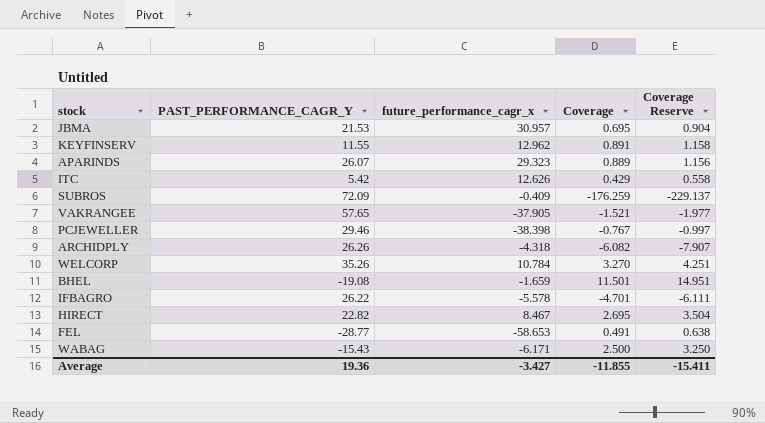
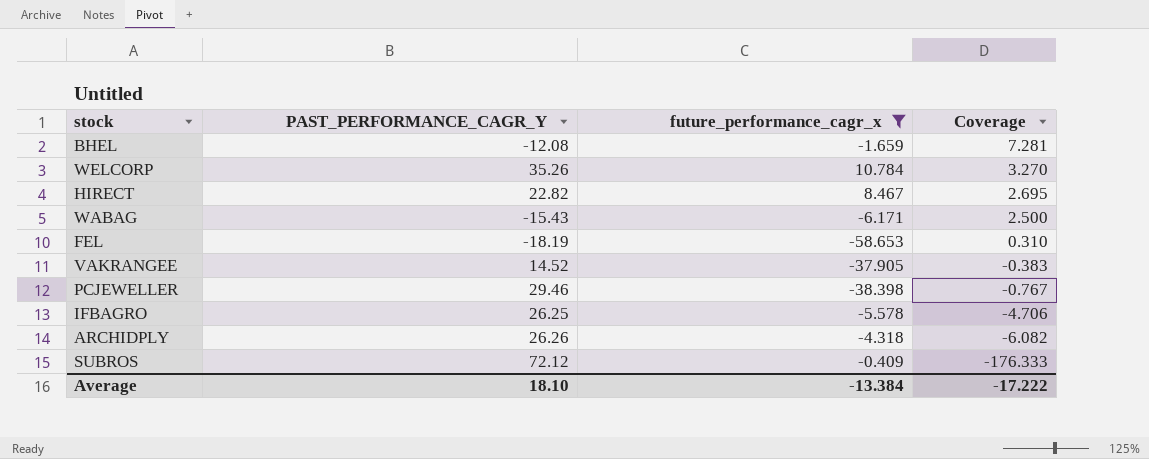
filter: none -> future_performance_cagr_x <= 10.784
row order: none -> Coverage descending
column Coverage Reserve | formula: [Coverage] * 1.3 -> none
BHEL | PAST_PERFORMANCE_CAGR_Y: -19.08 -> -12.08
BHEL | Coverage: 11.501 -> 7.281
FEL | PAST_PERFORMANCE_CAGR_Y: -28.77 -> -18.19
FEL | Coverage: 0.491 -> 0.310
VAKRANGEE | PAST_PERFORMANCE_CAGR_Y: 57.65 -> 14.52
VAKRANGEE | Coverage: -1.521 -> -0.383
IFBAGRO | PAST_PERFORMANCE_CAGR_Y: 26.22 -> 26.25
IFBAGRO | Coverage: -4.701 -> -4.706
SUBROS | PAST_PERFORMANCE_CAGR_Y: 72.09 -> 72.12
SUBROS | Coverage: -176.259 -> -176.333
Average | PAST_PERFORMANCE_CAGR_Y: 19.36 -> 18.10
Average | future_performance_cagr_x: -3.427 -> -13.384
Average | Coverage: -11.855 -> -17.222

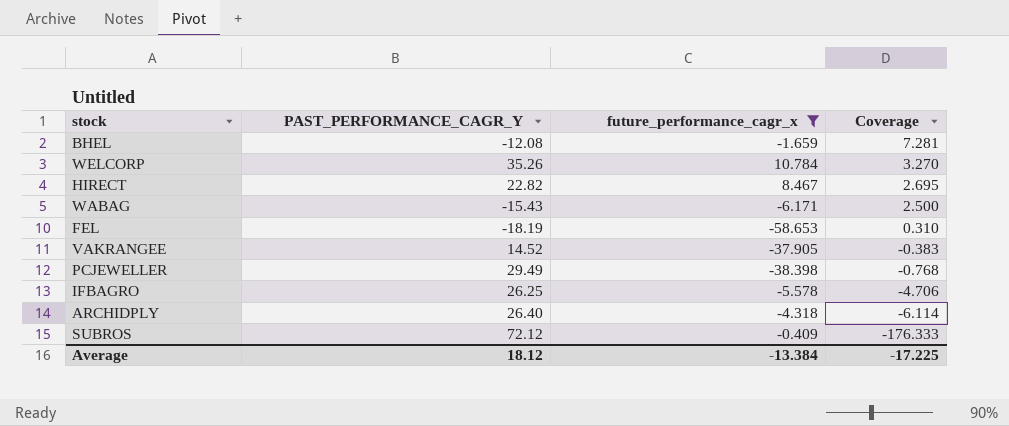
PCJEWELLER | PAST_PERFORMANCE_CAGR_Y: 29.46 -> 29.49
PCJEWELLER | Coverage: -0.767 -> -0.768
ARCHIDPLY | PAST_PERFORMANCE_CAGR_Y: 26.26 -> 26.40
ARCHIDPLY | Coverage: -6.082 -> -6.114
Average | PAST_PERFORMANCE_CAGR_Y: 18.10 -> 18.12
Average | Coverage: -17.222 -> -17.225

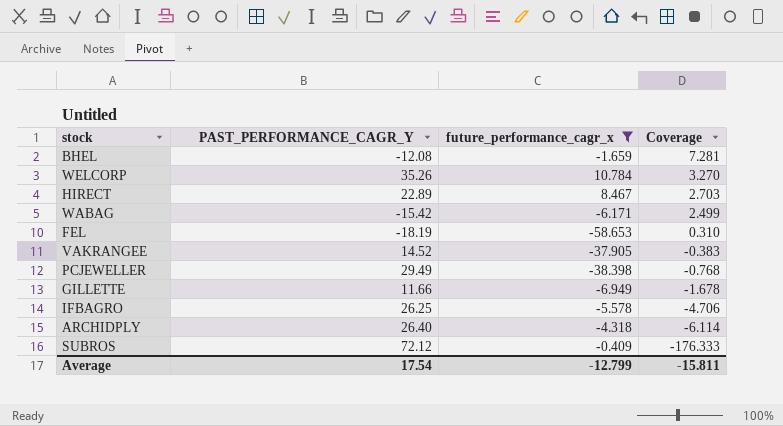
HIRECT | PAST_PERFORMANCE_CAGR_Y: 22.82 -> 22.89
HIRECT | Coverage: 2.695 -> 2.703
WABAG | PAST_PERFORMANCE_CAGR_Y: -15.43 -> -15.42
WABAG | Coverage: 2.500 -> 2.499
row GILLETTE: none -> 11.66 | -6.949 | -1.678
Average | PAST_PERFORMANCE_CAGR_Y: 18.12 -> 17.54
Average | future_performance_cagr_x: -13.384 -> -12.799
Average | Coverage: -17.225 -> -15.811

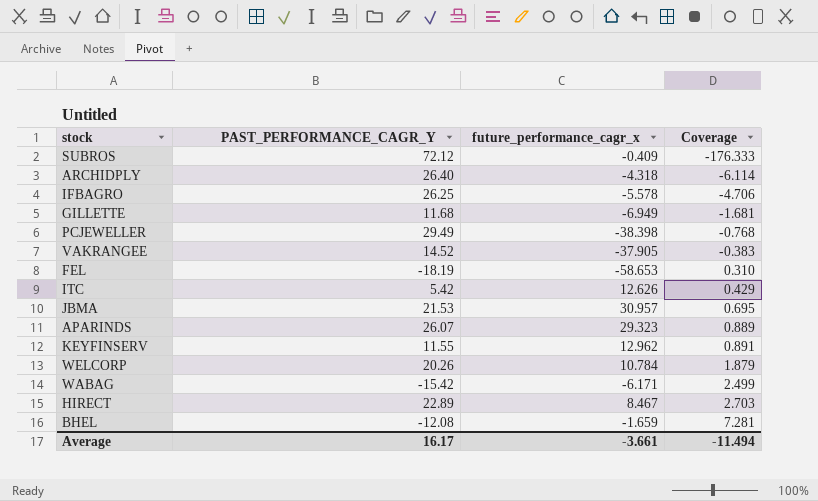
filter: future_performance_cagr_x <= 10.784 -> none
row order: Coverage descending -> Coverage ascending
GILLETTE | PAST_PERFORMANCE_CAGR_Y: 11.66 -> 11.68
GILLETTE | Coverage: -1.678 -> -1.681
WELCORP | PAST_PERFORMANCE_CAGR_Y: 35.26 -> 20.26
WELCORP | Coverage: 3.270 -> 1.879
Average | PAST_PERFORMANCE_CAGR_Y: 17.54 -> 16.17
Average | future_performance_cagr_x: -12.799 -> -3.661
Average | Coverage: -15.811 -> -11.494

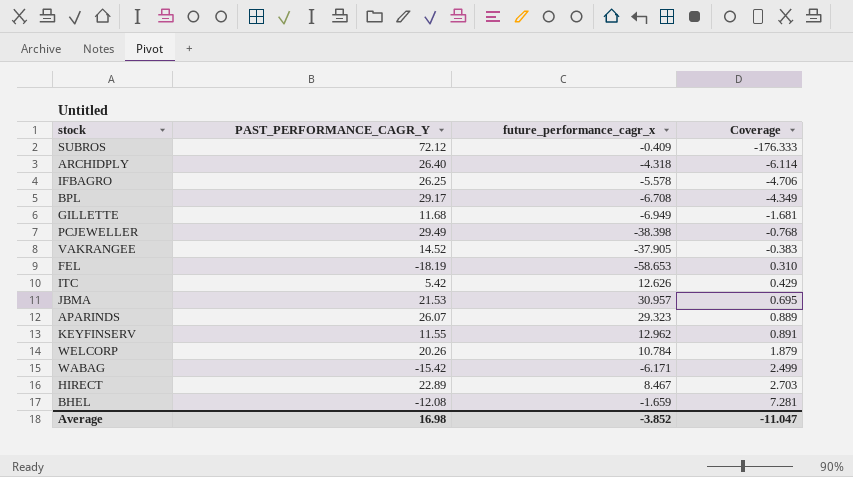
row BPL: none -> 29.17 | -6.708 | -4.349
Average | PAST_PERFORMANCE_CAGR_Y: 16.17 -> 16.98
Average | future_performance_cagr_x: -3.661 -> -3.852
Average | Coverage: -11.494 -> -11.047

